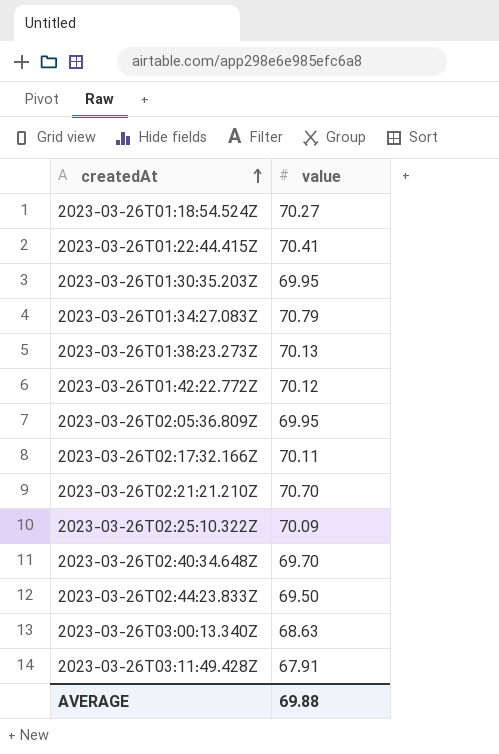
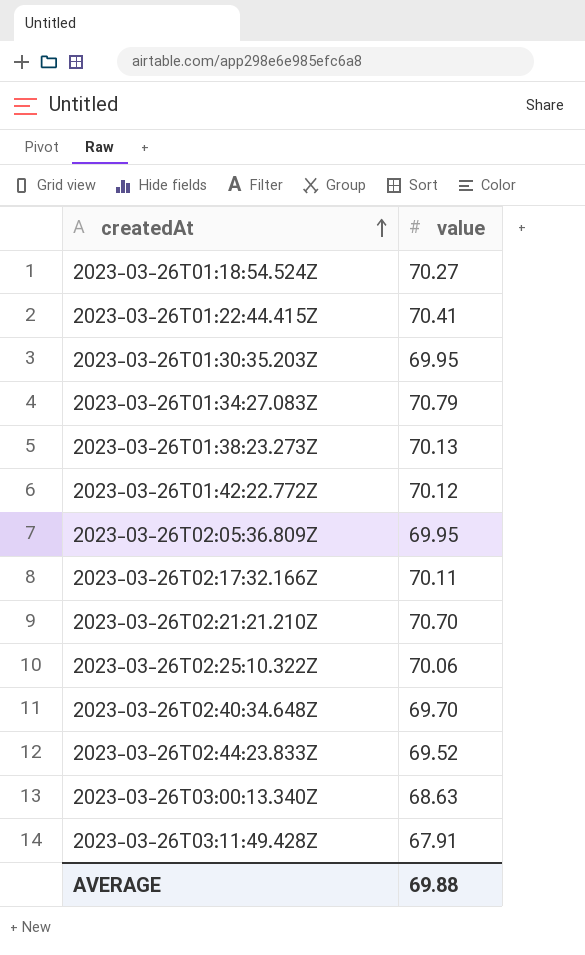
2023-03-26T02:25:10.322Z | value: 70.09 -> 70.06
2023-03-26T02:44:23.833Z | value: 69.50 -> 69.52

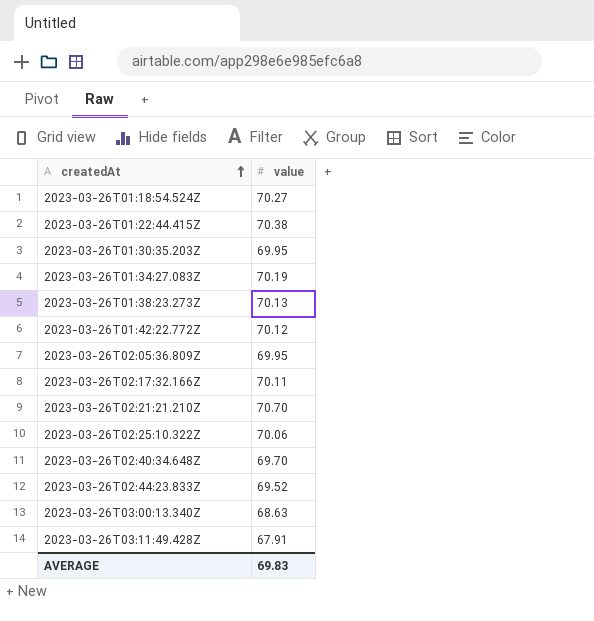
2023-03-26T01:22:44.415Z | value: 70.41 -> 70.38
2023-03-26T01:34:27.083Z | value: 70.79 -> 70.19
AVERAGE | value: 69.88 -> 69.83

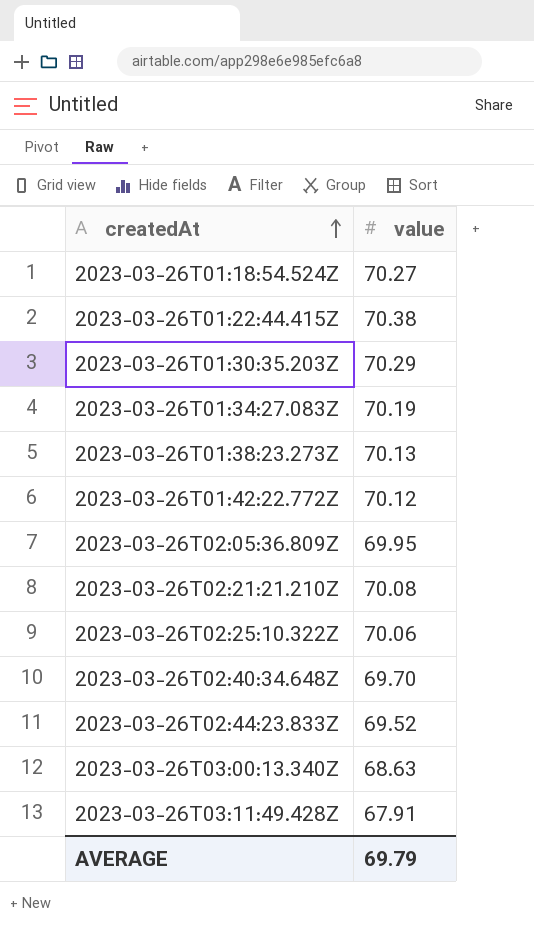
row 2023-03-26T02:17:32.166Z: 70.11 -> none
2023-03-26T01:30:35.203Z | value: 69.95 -> 70.29
2023-03-26T02:21:21.210Z | value: 70.70 -> 70.08
AVERAGE | value: 69.83 -> 69.79

